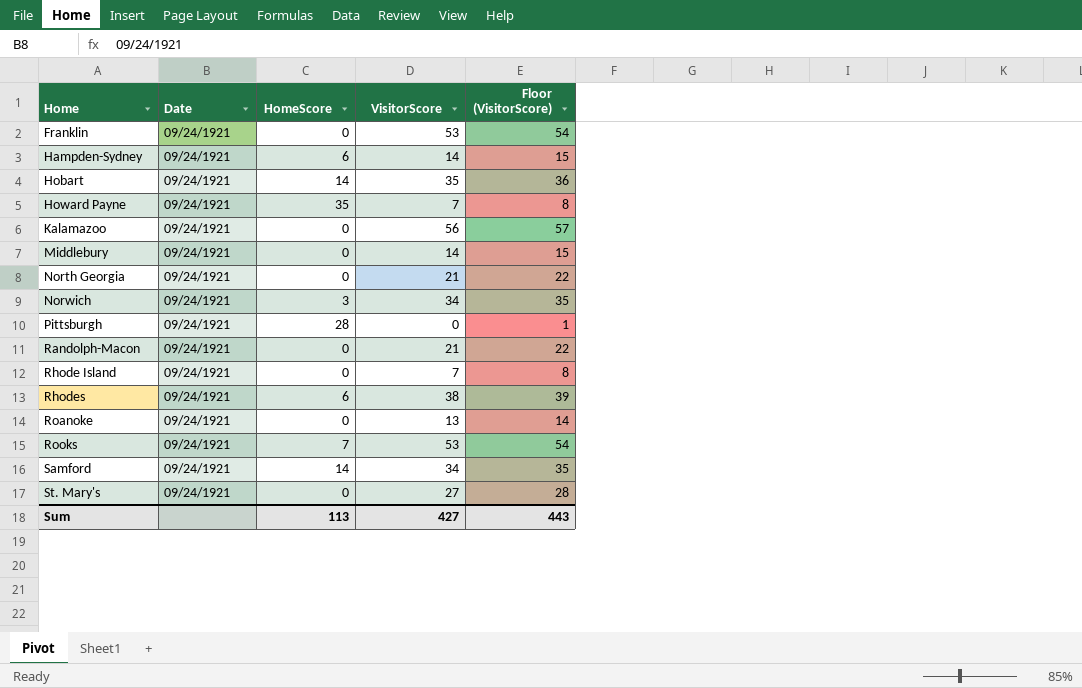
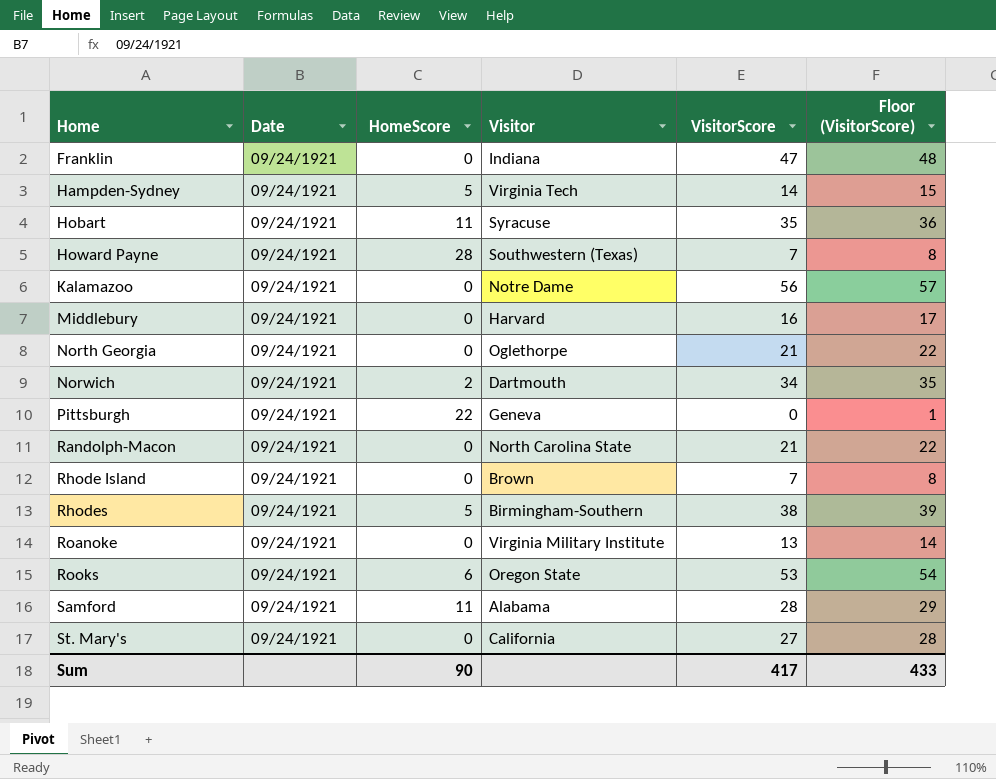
column Visitor | position: none -> 4
Franklin | VisitorScore: 53 -> 47
Franklin | Floor (VisitorScore): 54 -> 48
Hampden-Sydney | HomeScore: 6 -> 5
Hobart | HomeScore: 14 -> 11
Howard Payne | HomeScore: 35 -> 28
Middlebury | VisitorScore: 14 -> 16
Middlebury | Floor (VisitorScore): 15 -> 17
Norwich | HomeScore: 3 -> 2
Pittsburgh | HomeScore: 28 -> 22
Rhodes | HomeScore: 6 -> 5
Rooks | HomeScore: 7 -> 6
Samford | HomeScore: 14 -> 11
Samford | VisitorScore: 34 -> 28
Samford | Floor (VisitorScore): 35 -> 29
Sum | HomeScore: 113 -> 90
Sum | VisitorScore: 427 -> 417
Sum | Floor (VisitorScore): 443 -> 433

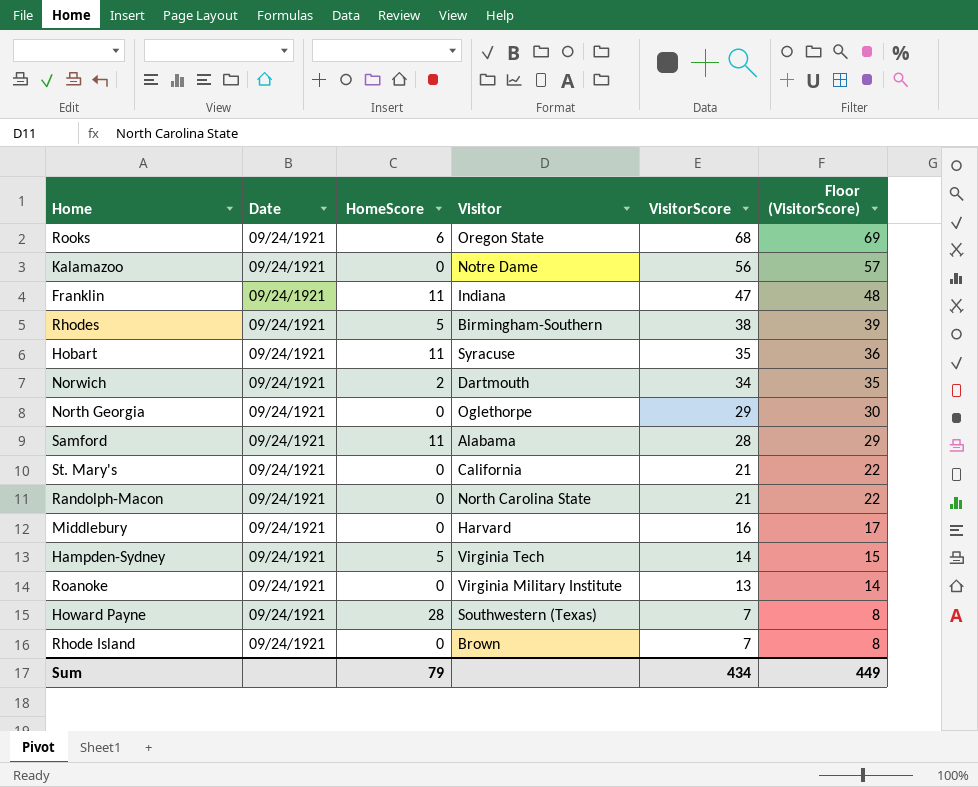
row order: Home ascending -> VisitorScore descending
row Pittsburgh: 09/24/1921 | 22 | Geneva | 0 | 1 -> none
Rooks | VisitorScore: 53 -> 68
Rooks | Floor (VisitorScore): 54 -> 69
Franklin | HomeScore: 0 -> 11
North Georgia | VisitorScore: 21 -> 29
North Georgia | Floor (VisitorScore): 22 -> 30
St. Mary's | VisitorScore: 27 -> 21
St. Mary's | Floor (VisitorScore): 28 -> 22
Sum | HomeScore: 90 -> 79
Sum | VisitorScore: 417 -> 434
Sum | Floor (VisitorScore): 433 -> 449

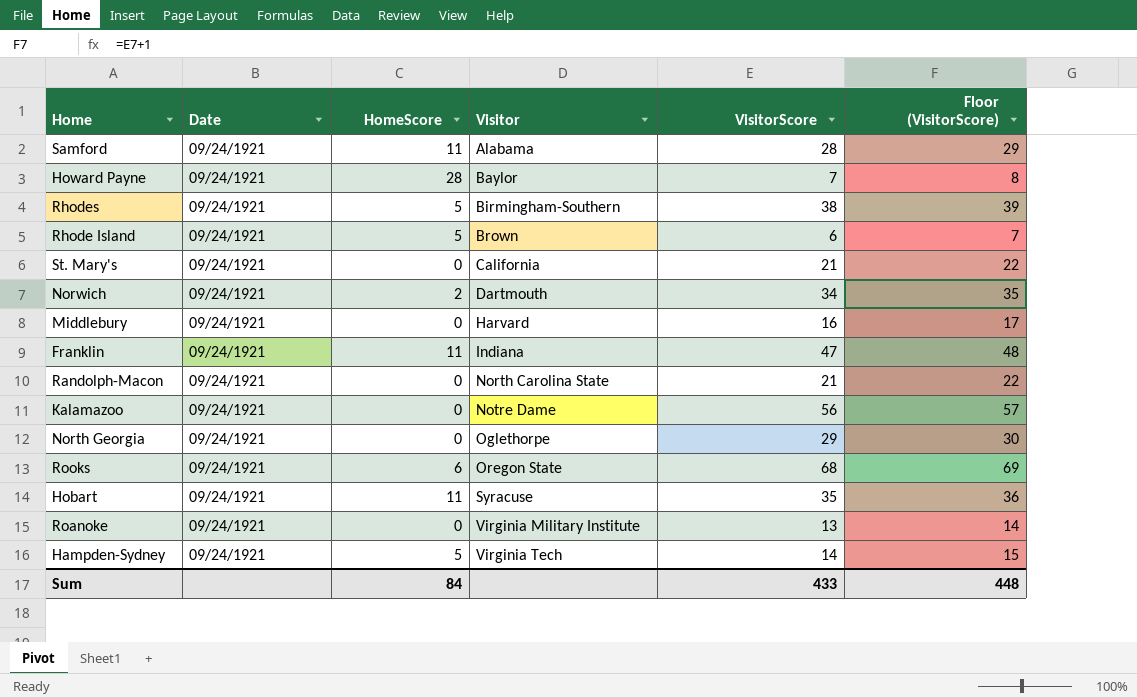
row order: VisitorScore descending -> Visitor ascending
Howard Payne | Visitor: Southwestern (Texas) -> Baylor
Rhode Island | HomeScore: 0 -> 5
Rhode Island | VisitorScore: 7 -> 6
Rhode Island | Floor (VisitorScore): 8 -> 7
Sum | HomeScore: 79 -> 84
Sum | VisitorScore: 434 -> 433
Sum | Floor (VisitorScore): 449 -> 448

